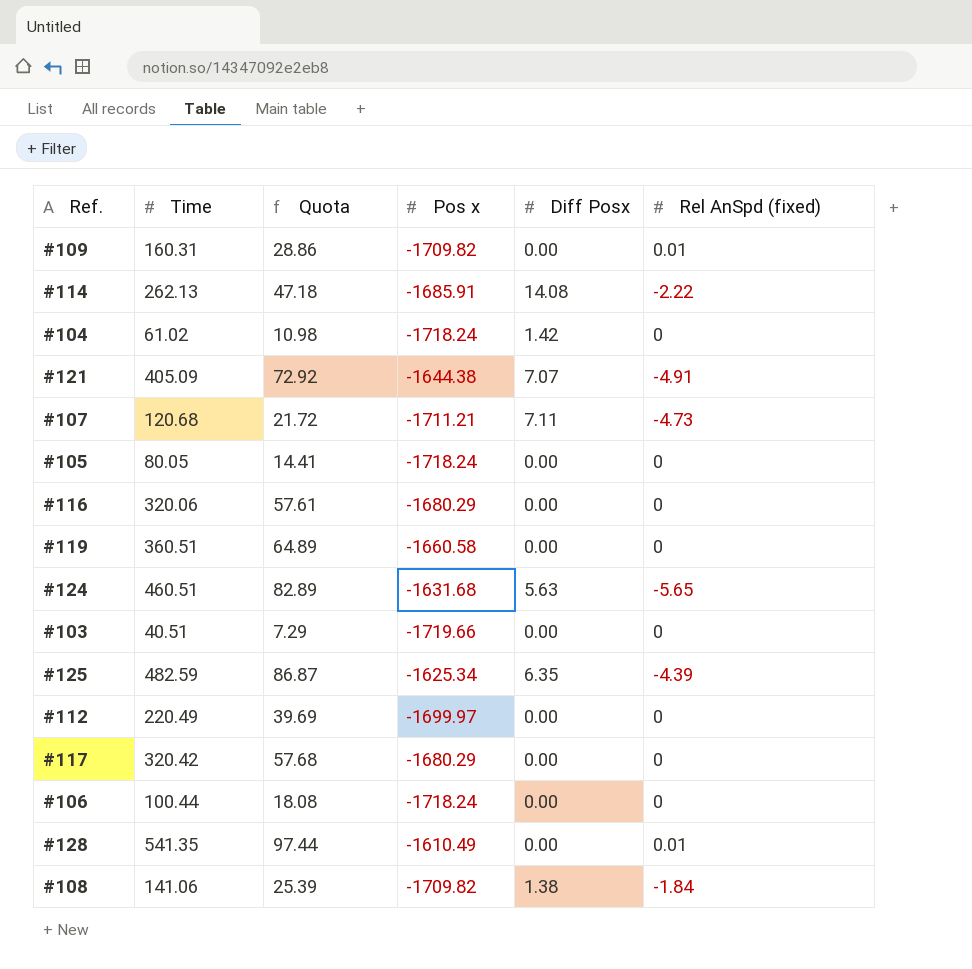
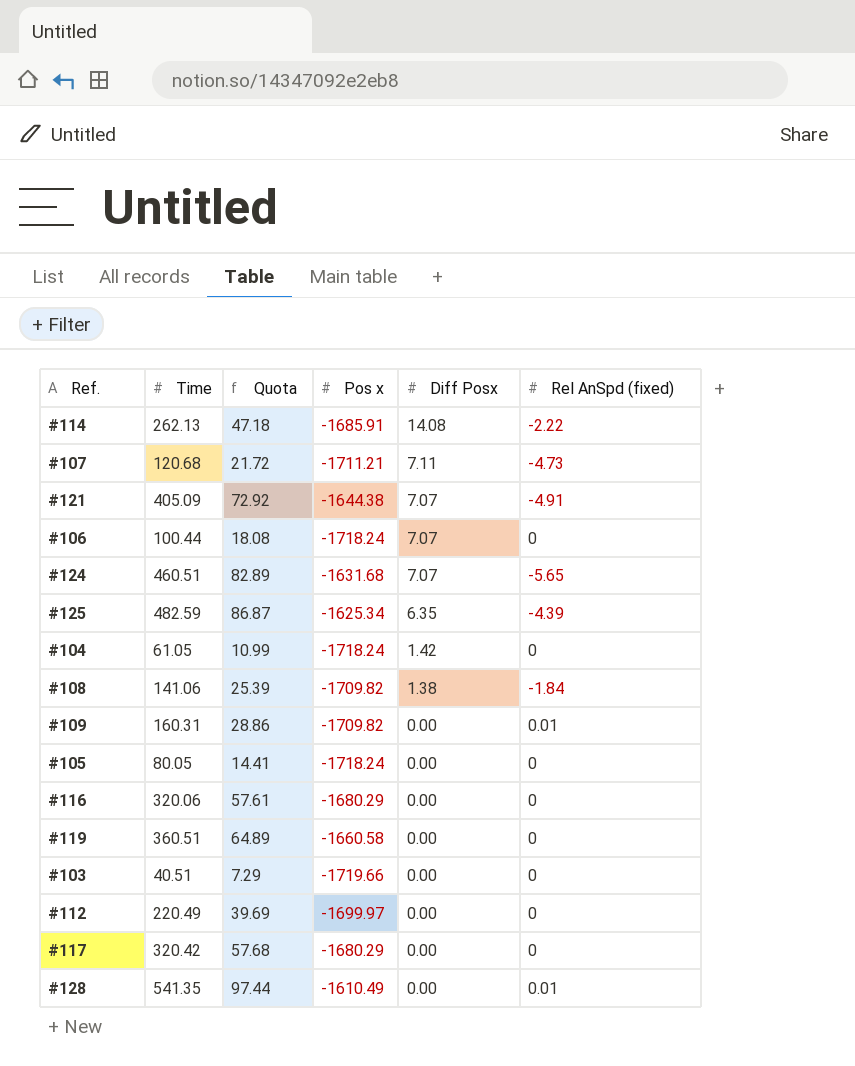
row order: none -> Diff Posx descending
#106 | Diff Posx: 0.00 -> 7.07
#124 | Diff Posx: 5.63 -> 7.07
#104 | Time: 61.02 -> 61.05
#104 | Quota: 10.98 -> 10.99

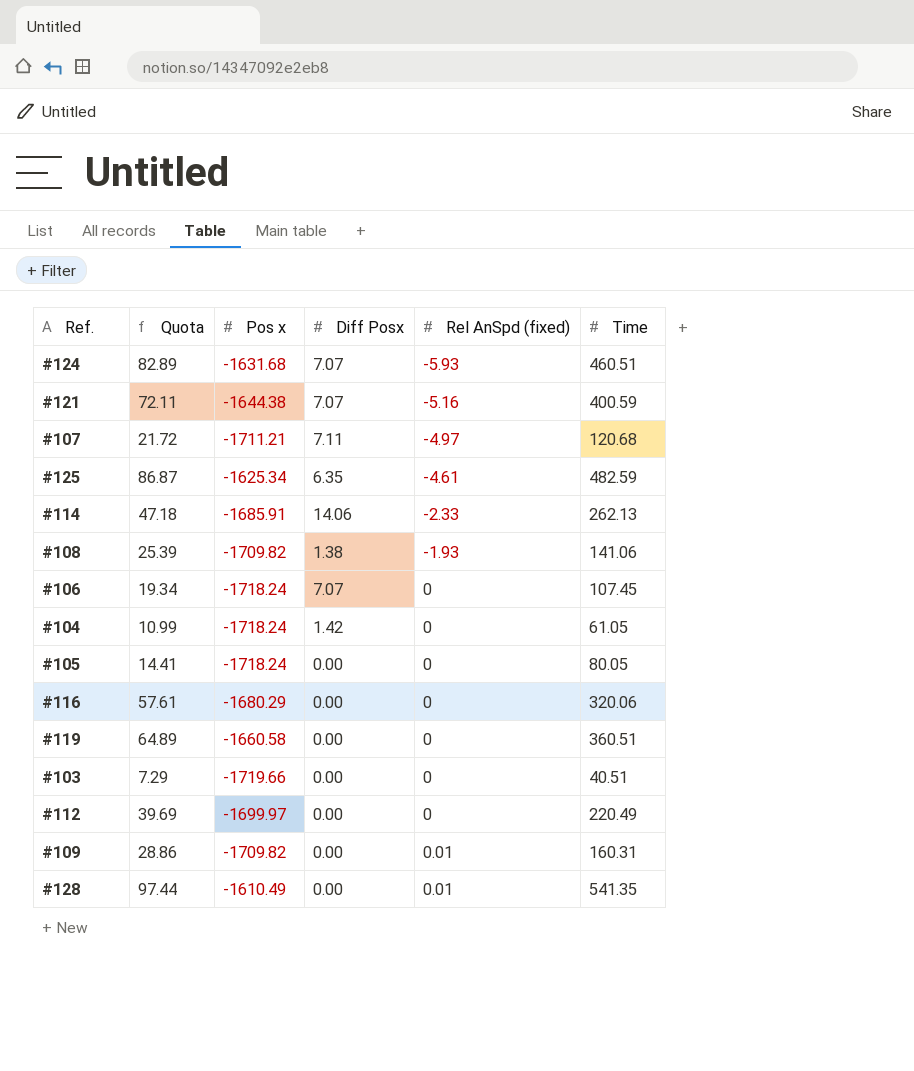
row order: Diff Posx descending -> Rel AnSpd (fixed) ascending
column Time | position: 2 -> 6
row #117: 320.42 | 57.68 | -1680.29 | 0.00 | 0 -> none
#124 | Rel AnSpd (fixed): -5.65 -> -5.93
#121 | Quota: 72.92 -> 72.11
#121 | Rel AnSpd (fixed): -4.91 -> -5.16
#121 | Time: 405.09 -> 400.59
#107 | Rel AnSpd (fixed): -4.73 -> -4.97
#125 | Rel AnSpd (fixed): -4.39 -> -4.61
#114 | Diff Posx: 14.08 -> 14.06
#114 | Rel AnSpd (fixed): -2.22 -> -2.33
#108 | Rel AnSpd (fixed): -1.84 -> -1.93
#106 | Quota: 18.08 -> 19.34
#106 | Time: 100.44 -> 107.45

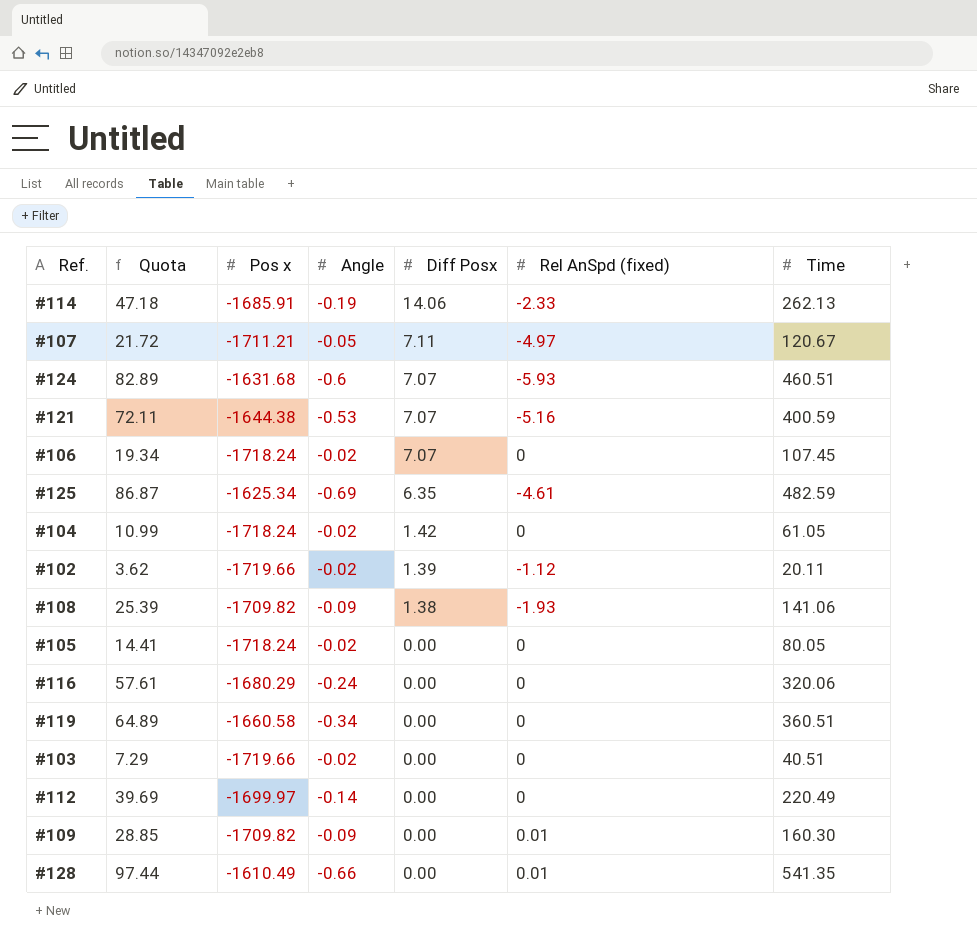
row order: Rel AnSpd (fixed) ascending -> Diff Posx descending
column Angle | position: none -> 4
#107 | Time: 120.68 -> 120.67
row #102: none -> 3.62 | -1719.66 | -0.02 | 1.39 | -1.12 | 20.11
#109 | Quota: 28.86 -> 28.85
#109 | Time: 160.31 -> 160.30

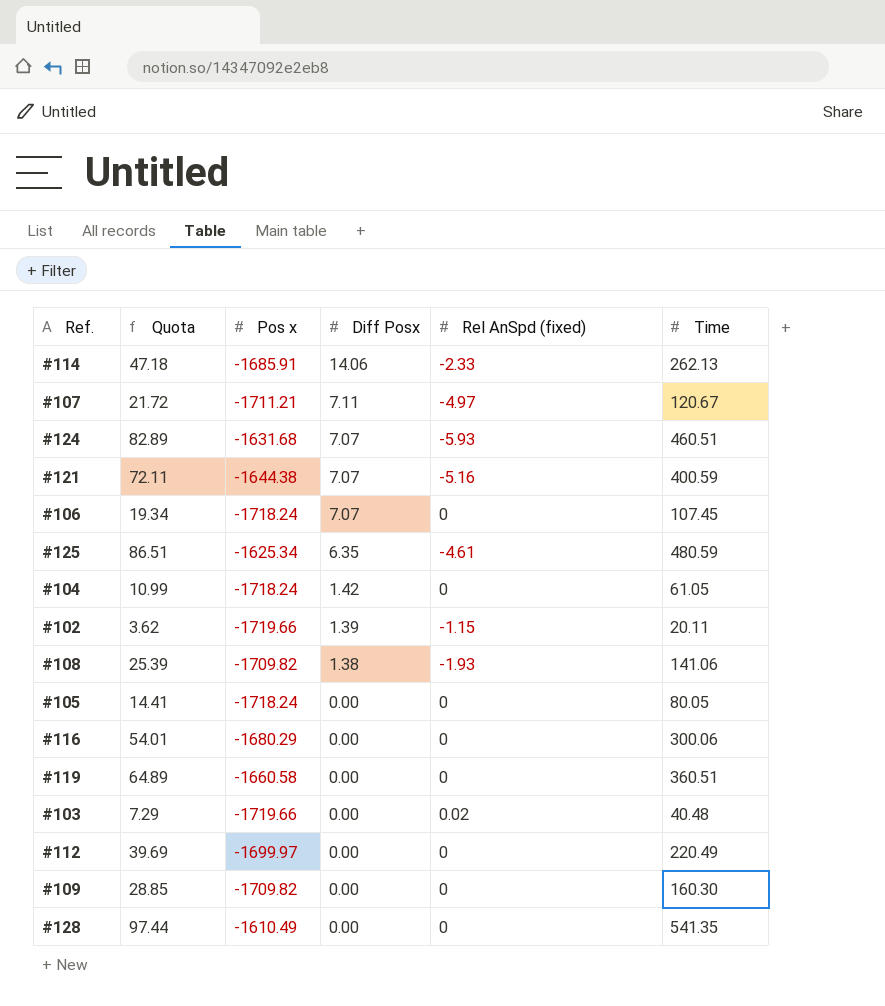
column Angle | position: 4 -> none
#125 | Quota: 86.87 -> 86.51
#125 | Time: 482.59 -> 480.59
#102 | Rel AnSpd (fixed): -1.12 -> -1.15
#116 | Quota: 57.61 -> 54.01
#116 | Time: 320.06 -> 300.06
#103 | Rel AnSpd (fixed): 0 -> 0.02
#103 | Time: 40.51 -> 40.48
#109 | Rel AnSpd (fixed): 0.01 -> 0
#128 | Rel AnSpd (fixed): 0.01 -> 0

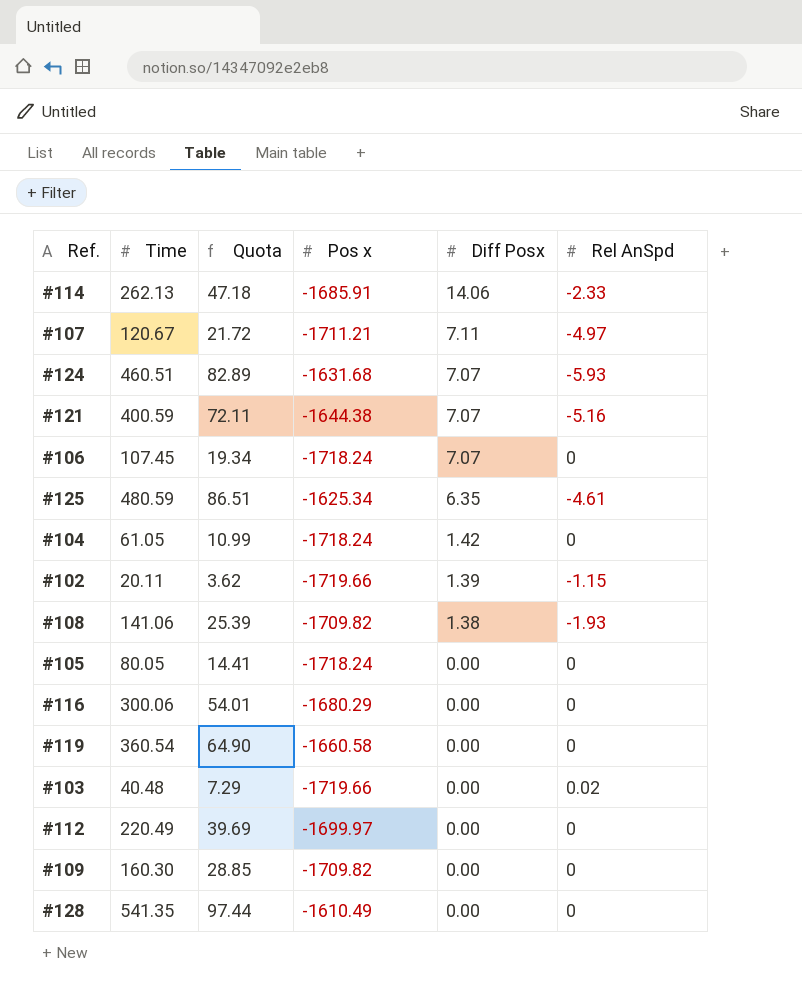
column Time | position: 6 -> 2
column name: Rel AnSpd (fixed) -> Rel AnSpd
#119 | Time: 360.51 -> 360.54
#119 | Quota: 64.89 -> 64.90

